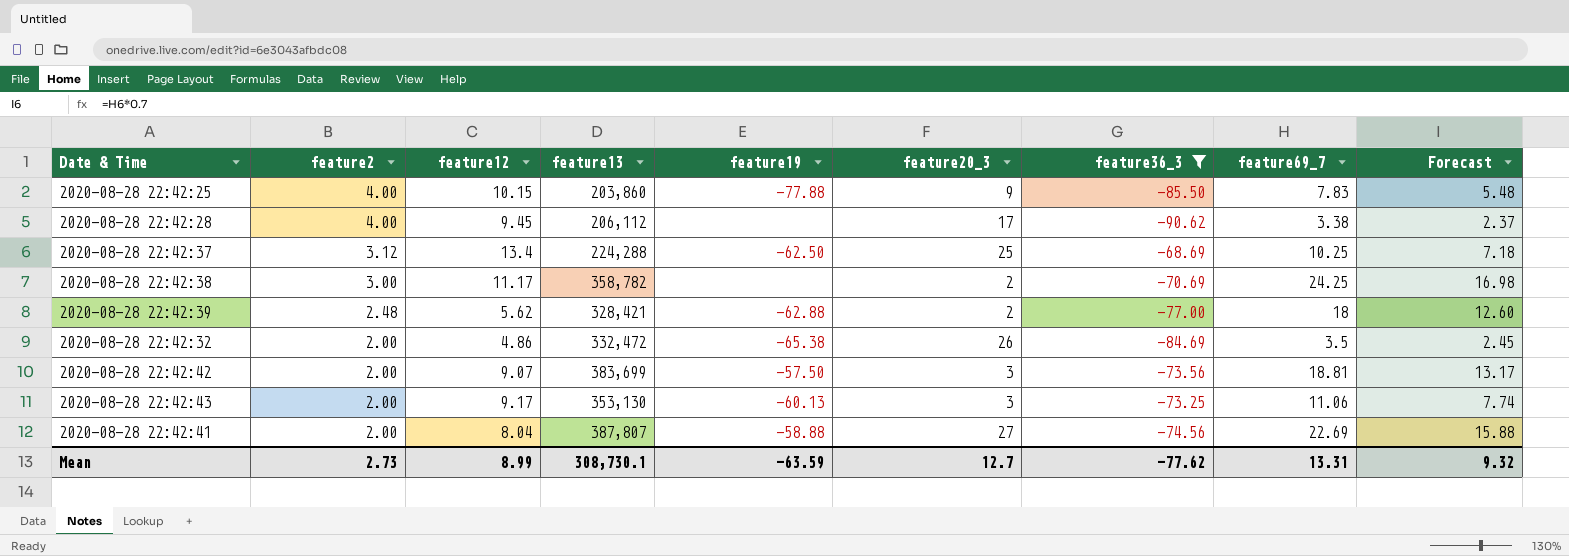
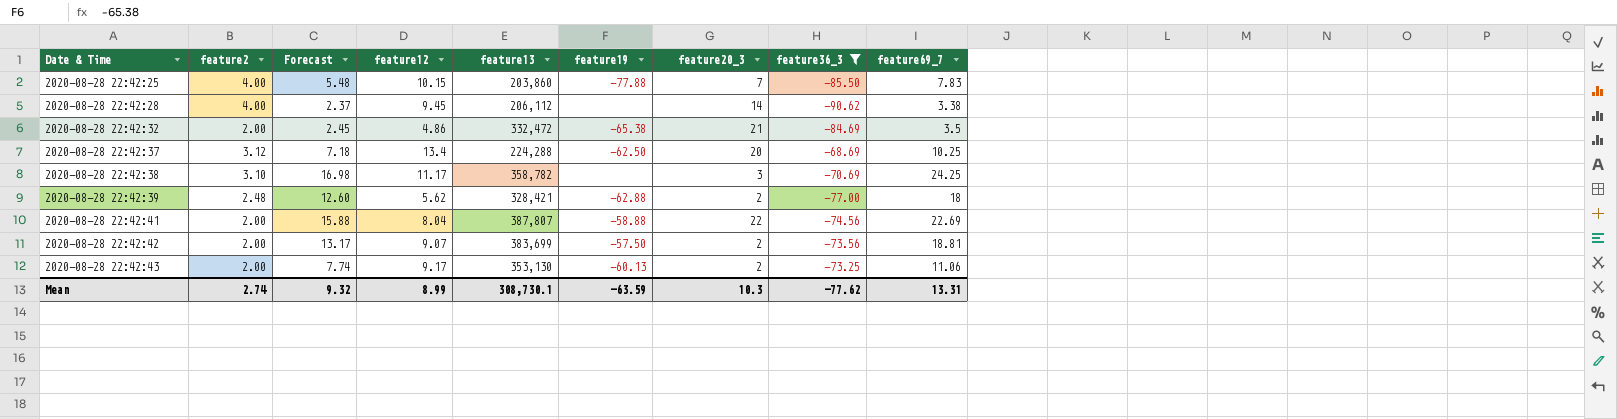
row order: feature2 descending -> Date & Time ascending
column Forecast | position: 9 -> 3
2020-08-28 22:42:25 | feature20_3: 9 -> 7
2020-08-28 22:42:28 | feature20_3: 17 -> 14
2020-08-28 22:42:32 | feature20_3: 26 -> 21
2020-08-28 22:42:37 | feature20_3: 25 -> 20
2020-08-28 22:42:38 | feature2: 3.00 -> 3.10
2020-08-28 22:42:38 | feature20_3: 2 -> 3
2020-08-28 22:42:41 | feature20_3: 27 -> 22
2020-08-28 22:42:42 | feature20_3: 3 -> 2
2020-08-28 22:42:43 | feature20_3: 3 -> 2
Mean | feature2: 2.73 -> 2.74
Mean | feature20_3: 12.7 -> 10.3

